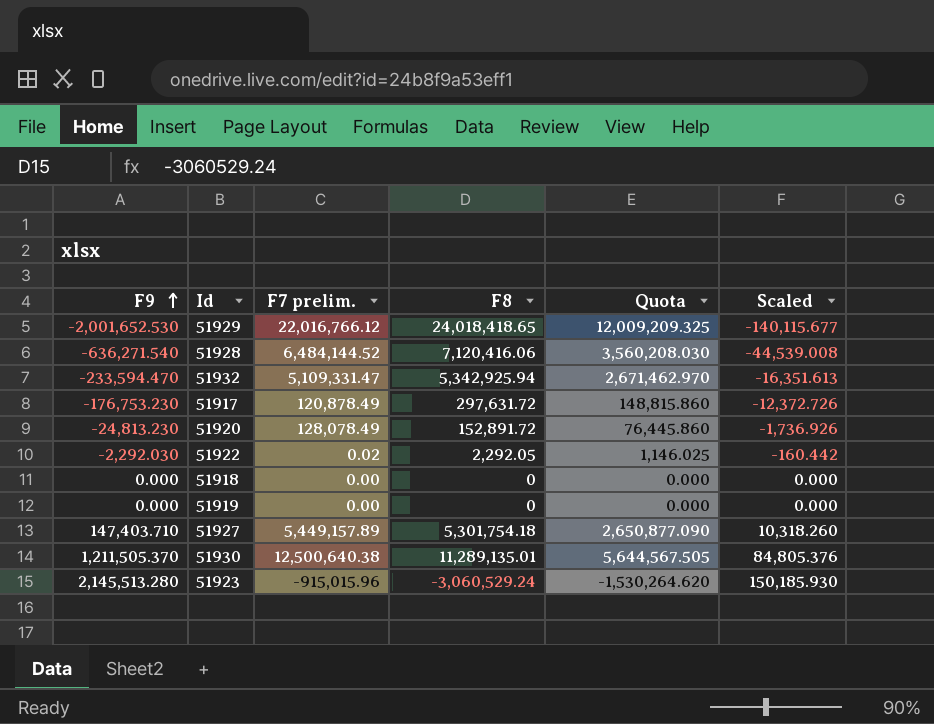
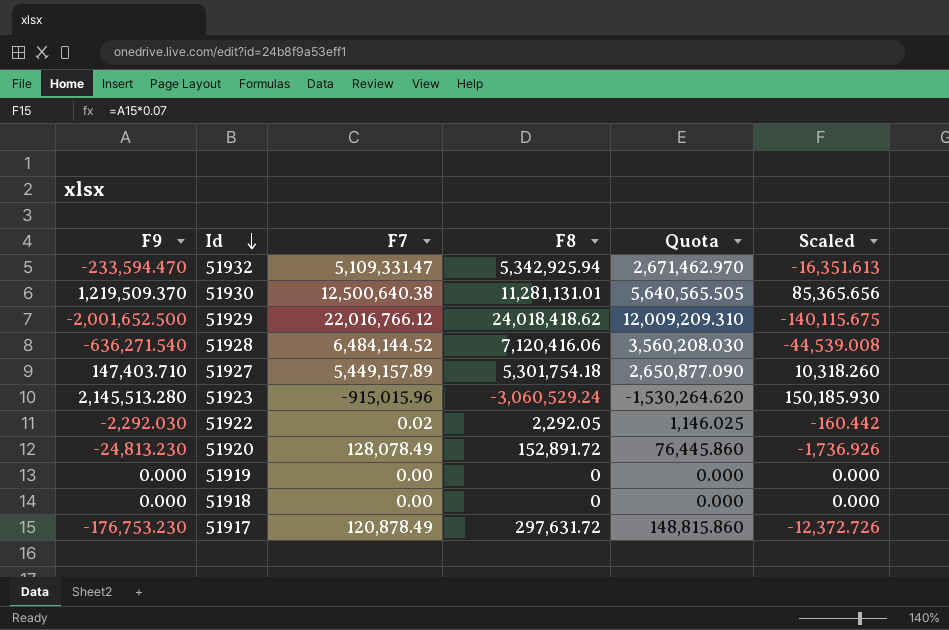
row order: F9 ascending -> Id descending
column name: F7 prelim. -> F7
51930 | F9: 1,211,505.370 -> 1,219,509.370
51930 | F8: 11,289,135.01 -> 11,281,131.01
51930 | Quota: 5,644,567.505 -> 5,640,565.505
51930 | Scaled: 84,805.376 -> 85,365.656
51929 | F9: -2,001,652.530 -> -2,001,652.500
51929 | F8: 24,018,418.65 -> 24,018,418.62
51929 | Quota: 12,009,209.325 -> 12,009,209.310
51929 | Scaled: -140,115.677 -> -140,115.675

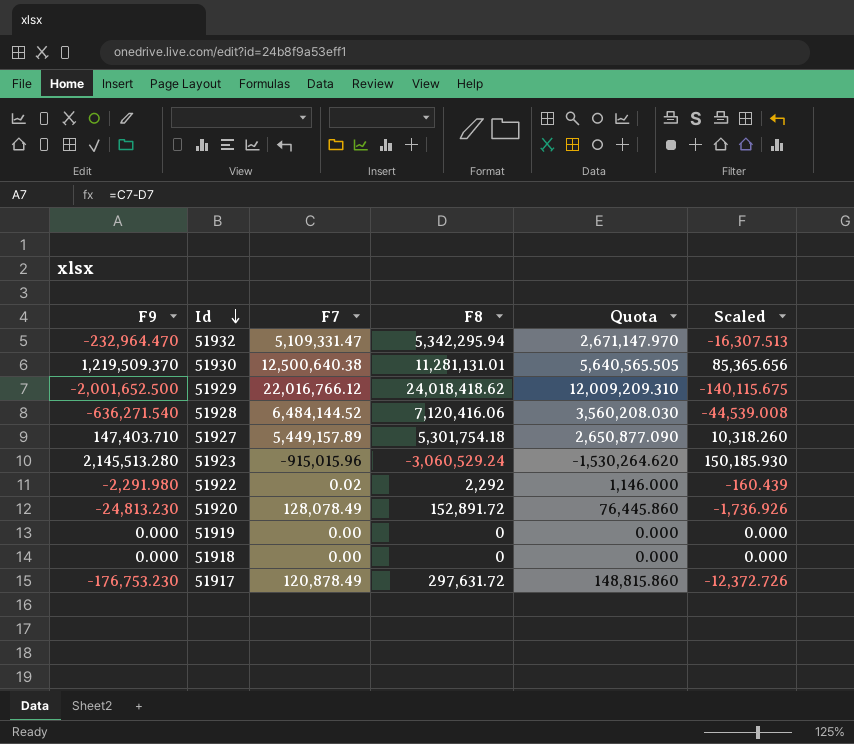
51932 | F9: -233,594.470 -> -232,964.470
51932 | F8: 5,342,925.94 -> 5,342,295.94
51932 | Quota: 2,671,462.970 -> 2,671,147.970
51932 | Scaled: -16,351.613 -> -16,307.513
51922 | F9: -2,292.030 -> -2,291.980
51922 | F8: 2,292.05 -> 2,292
51922 | Quota: 1,146.025 -> 1,146.000
51922 | Scaled: -160.442 -> -160.439

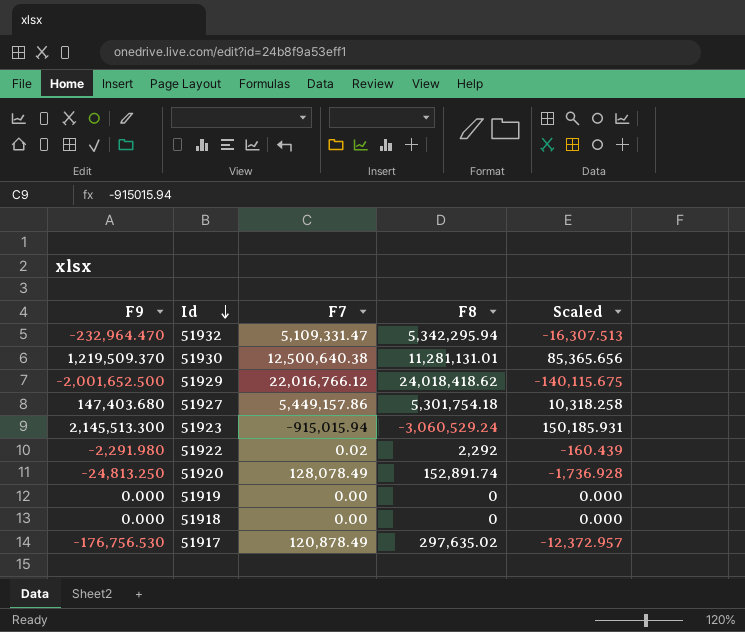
column Quota | formula: [F8] * 0.5 -> none
row 51928: -636,271.540 | 6,484,144.52 | 7,120,416.06 | 3,560,208.030 | -44,539.008 -> none
51927 | F9: 147,403.710 -> 147,403.680
51927 | F7: 5,449,157.89 -> 5,449,157.86
51927 | Scaled: 10,318.260 -> 10,318.258
51923 | F9: 2,145,513.280 -> 2,145,513.300
51923 | F7: -915,015.96 -> -915,015.94
51923 | Scaled: 150,185.930 -> 150,185.931
51920 | F9: -24,813.230 -> -24,813.250
51920 | F8: 152,891.72 -> 152,891.74
51920 | Scaled: -1,736.926 -> -1,736.928
51917 | F9: -176,753.230 -> -176,756.530
51917 | F8: 297,631.72 -> 297,635.02
51917 | Scaled: -12,372.726 -> -12,372.957

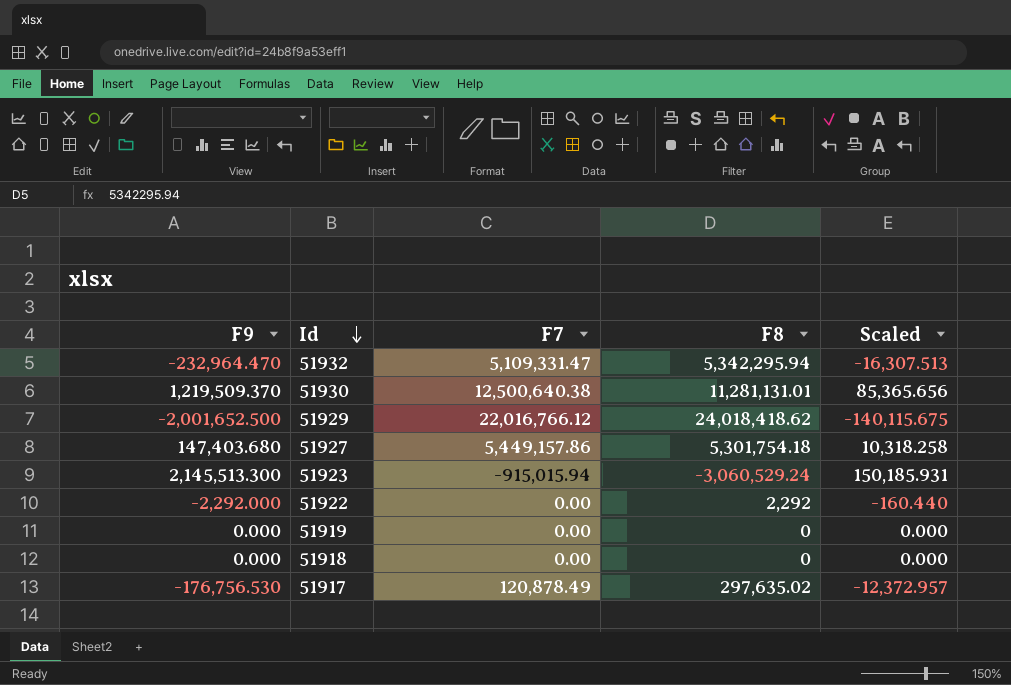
row 51920: -24,813.250 | 128,078.49 | 152,891.74 | -1,736.928 -> none
51922 | F9: -2,291.980 -> -2,292.000
51922 | F7: 0.02 -> 0.00
51922 | Scaled: -160.439 -> -160.440

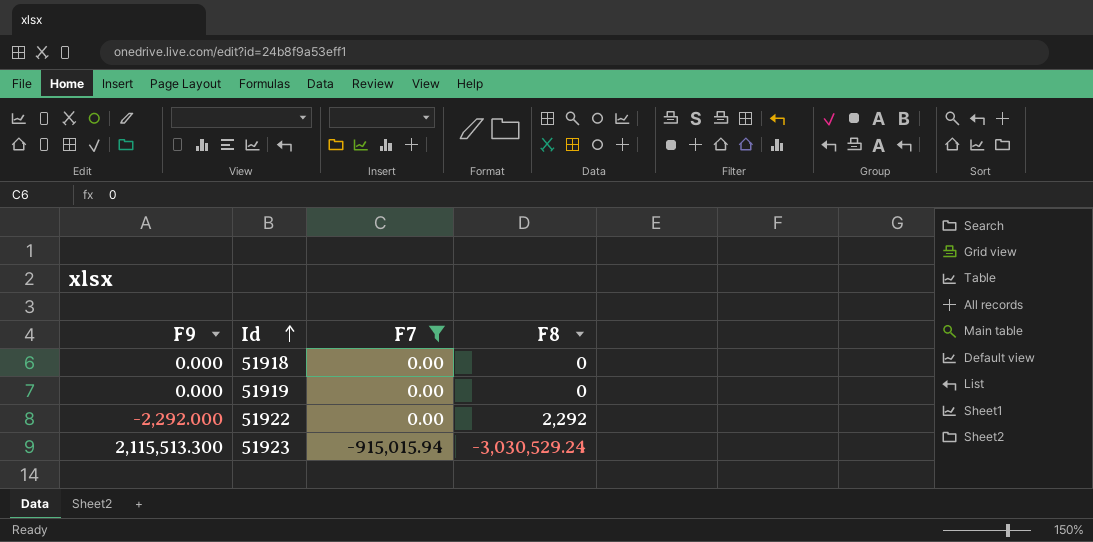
filter: none -> F7 <= 0.00
row order: Id descending -> Id ascending
column Scaled | formula: [F9] * 0.07 -> none
51923 | F9: 2,145,513.300 -> 2,115,513.300
51923 | F8: -3,060,529.24 -> -3,030,529.24

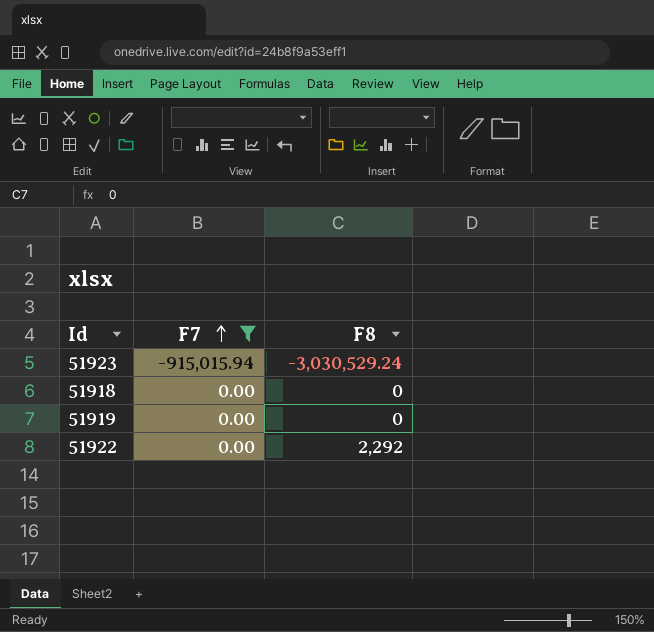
row order: Id ascending -> F7 ascending
column F9 | formula: [F7] - [F8] -> none

